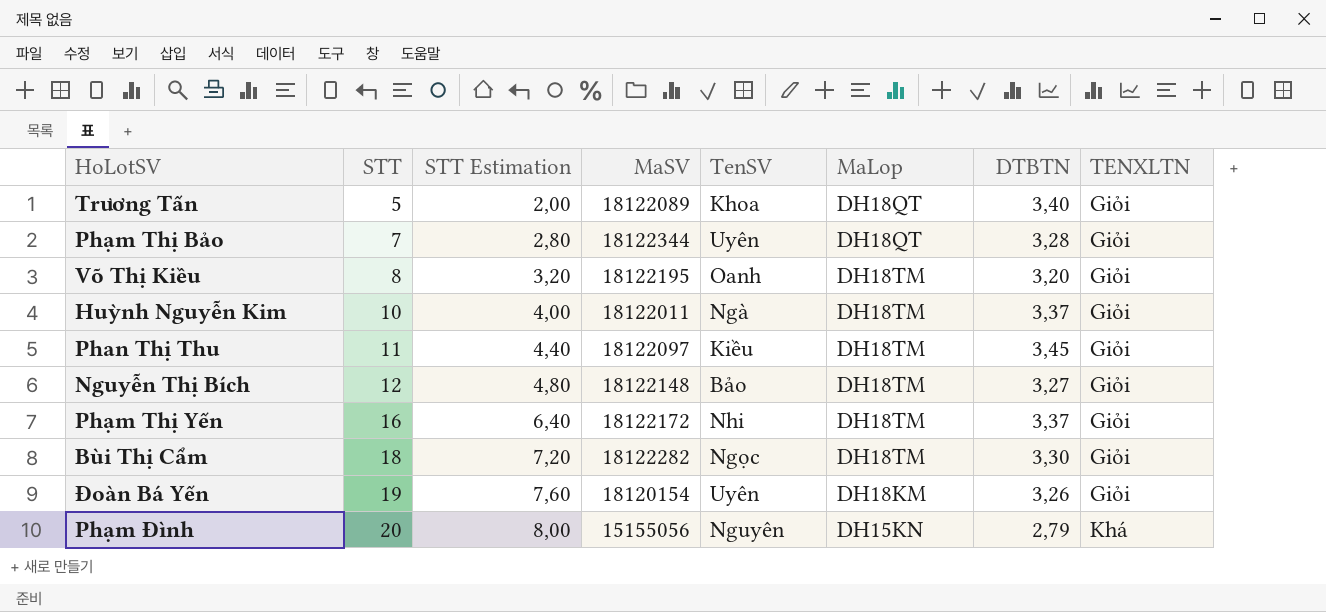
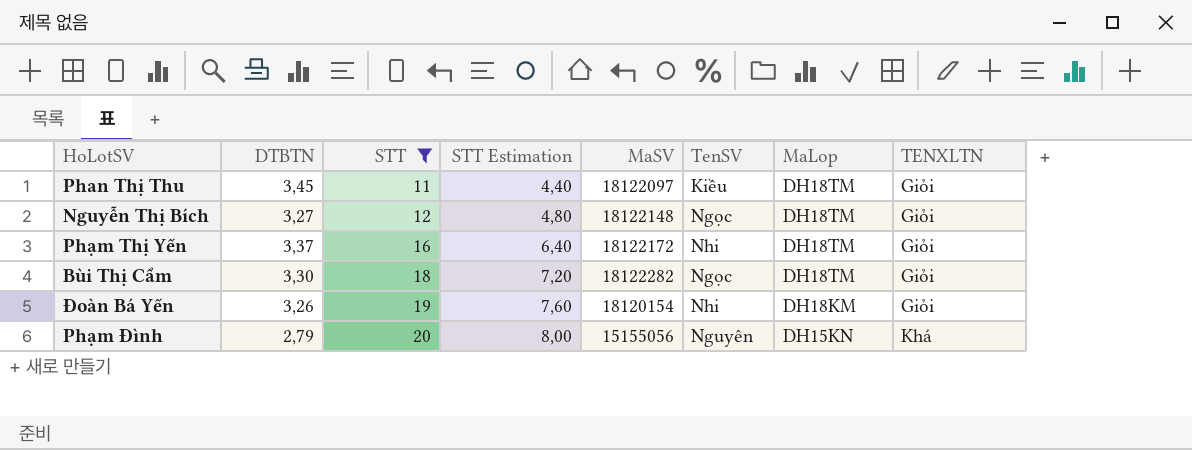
filter: none -> STT >= 11
column DTBTN | position: 7 -> 2
Nguyễn Thị Bích | TenSV: Bảo -> Ngọc
Đoàn Bá Yến | TenSV: Uyên -> Nhi

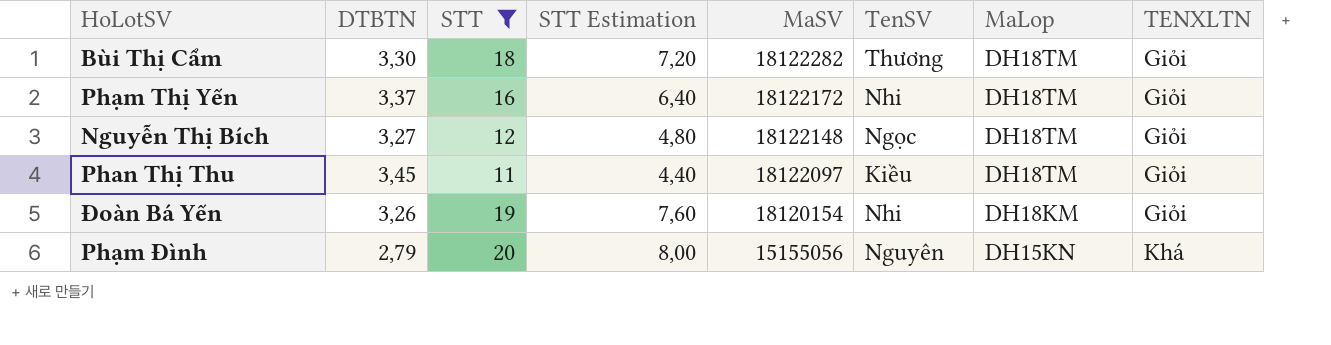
row order: STT ascending -> MaSV descending
Bùi Thị Cẩm | TenSV: Ngọc -> Thương

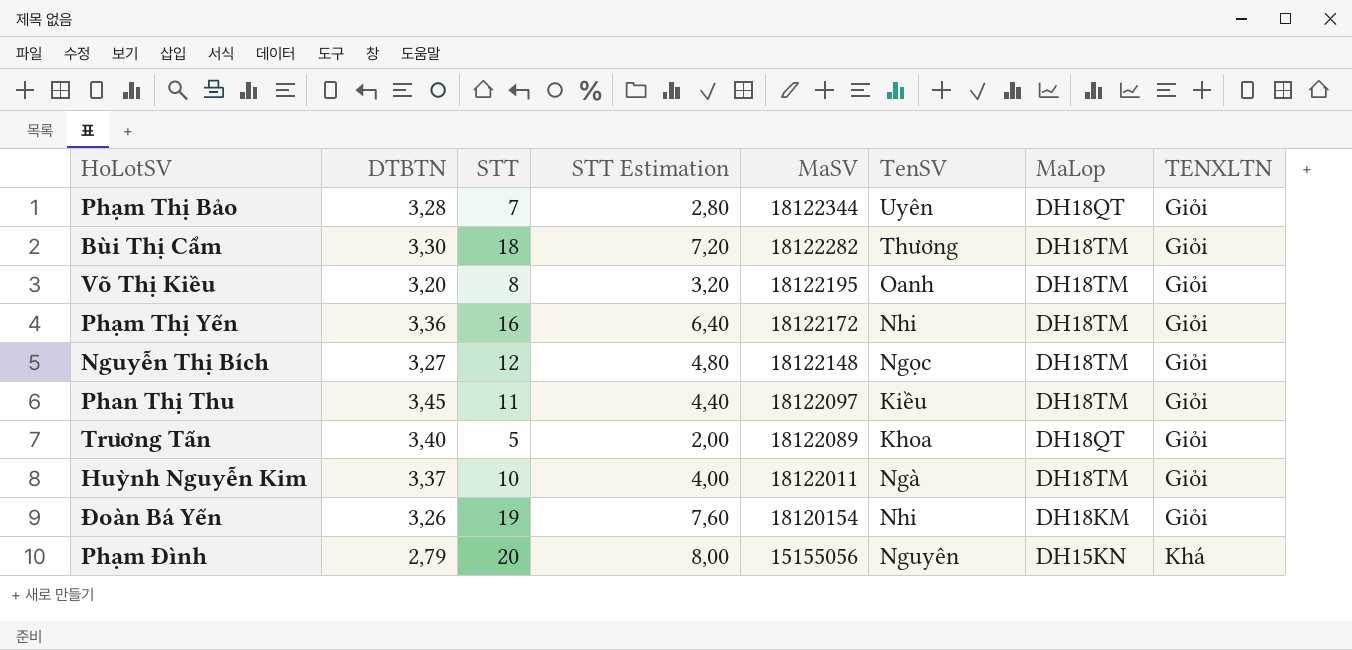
filter: STT >= 11 -> none
Phạm Thị Yến | DTBTN: 3,37 -> 3,36

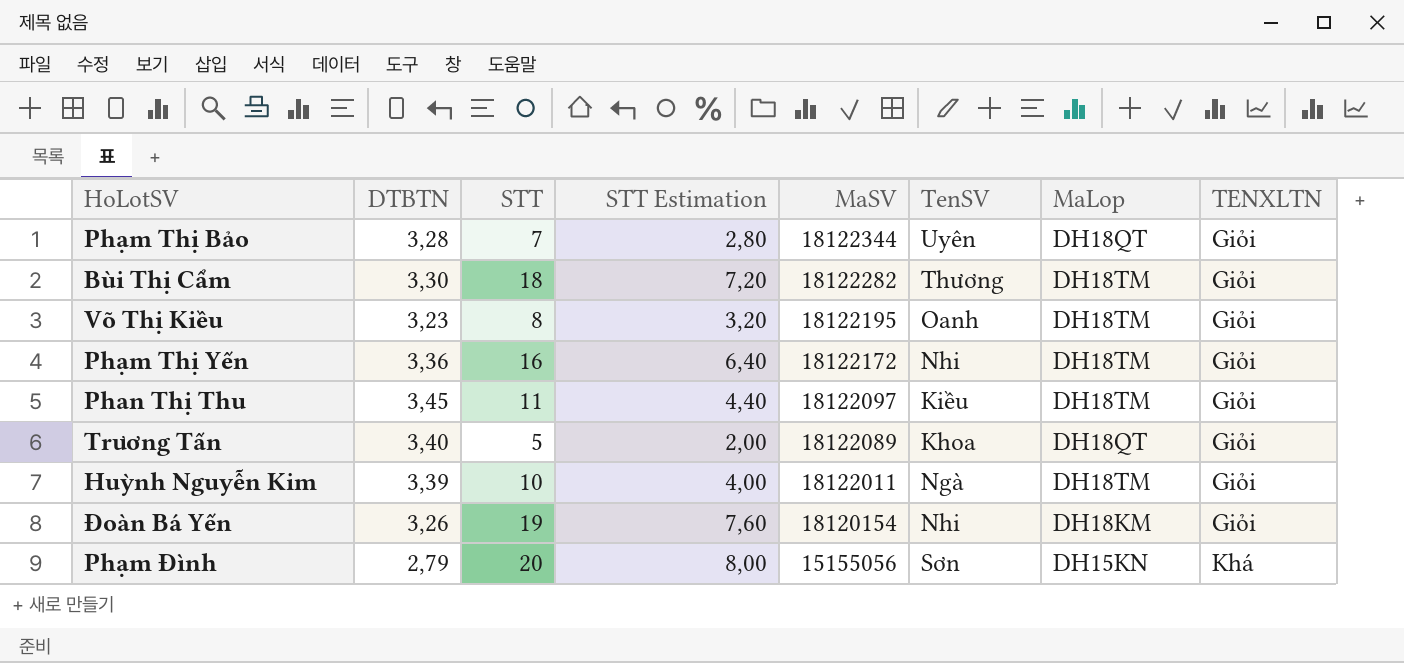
row Nguyễn Thị Bích: 3,27 | 12 | 4,80 | 18122148 | Ngọc | DH18TM | Giỏi -> none
Võ Thị Kiều | DTBTN: 3,20 -> 3,23
Huỳnh Nguyễn Kim | DTBTN: 3,37 -> 3,39
Phạm Đình | TenSV: Nguyên -> Sơn

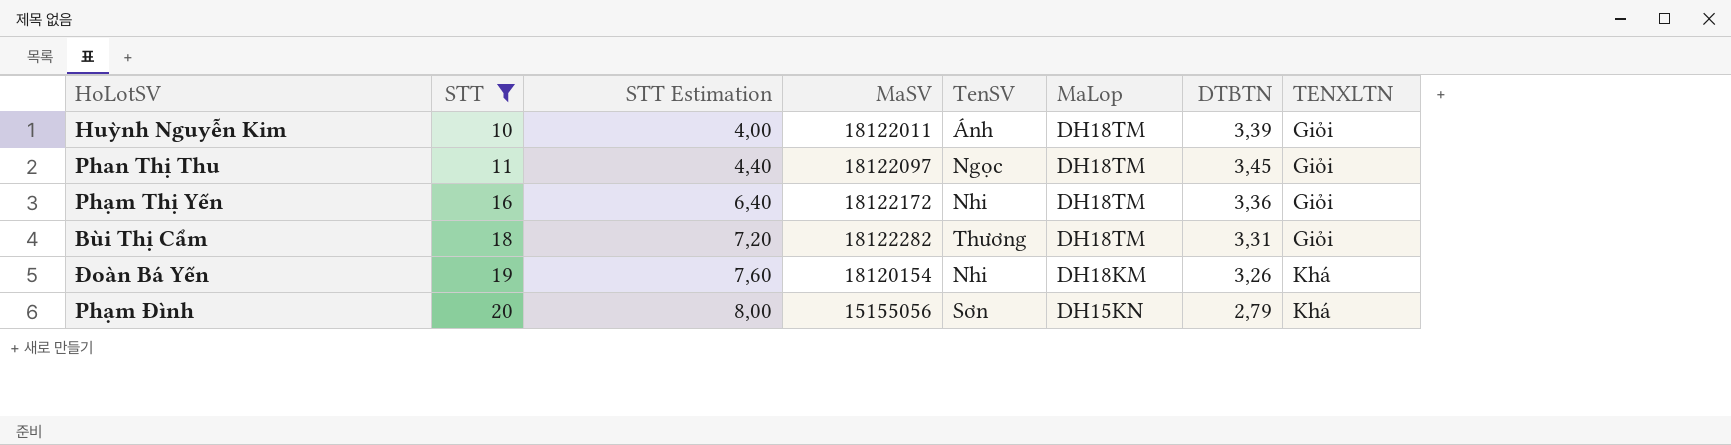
filter: none -> STT >= 10
row order: MaSV descending -> STT ascending
column DTBTN | position: 2 -> 7
Huỳnh Nguyễn Kim | TenSV: Ngà -> Ánh
Phan Thị Thu | TenSV: Kiều -> Ngọc
Bùi Thị Cẩm | DTBTN: 3,30 -> 3,31
Đoàn Bá Yến | TENXLTN: Giỏi -> Khá

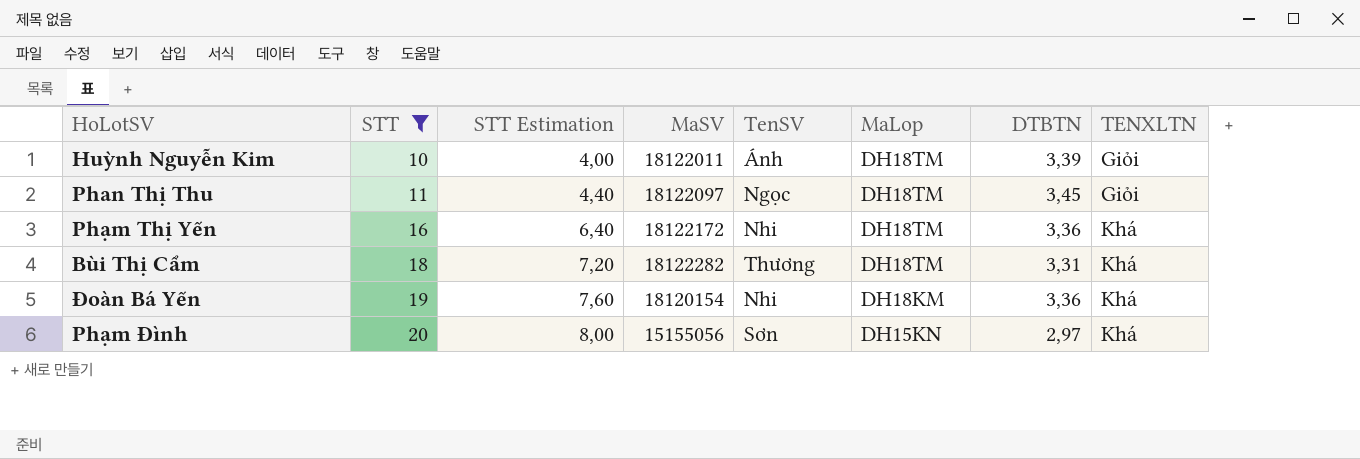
Phạm Thị Yến | TENXLTN: Giỏi -> Khá
Bùi Thị Cẩm | TENXLTN: Giỏi -> Khá
Đoàn Bá Yến | DTBTN: 3,26 -> 3,36
Phạm Đình | DTBTN: 2,79 -> 2,97

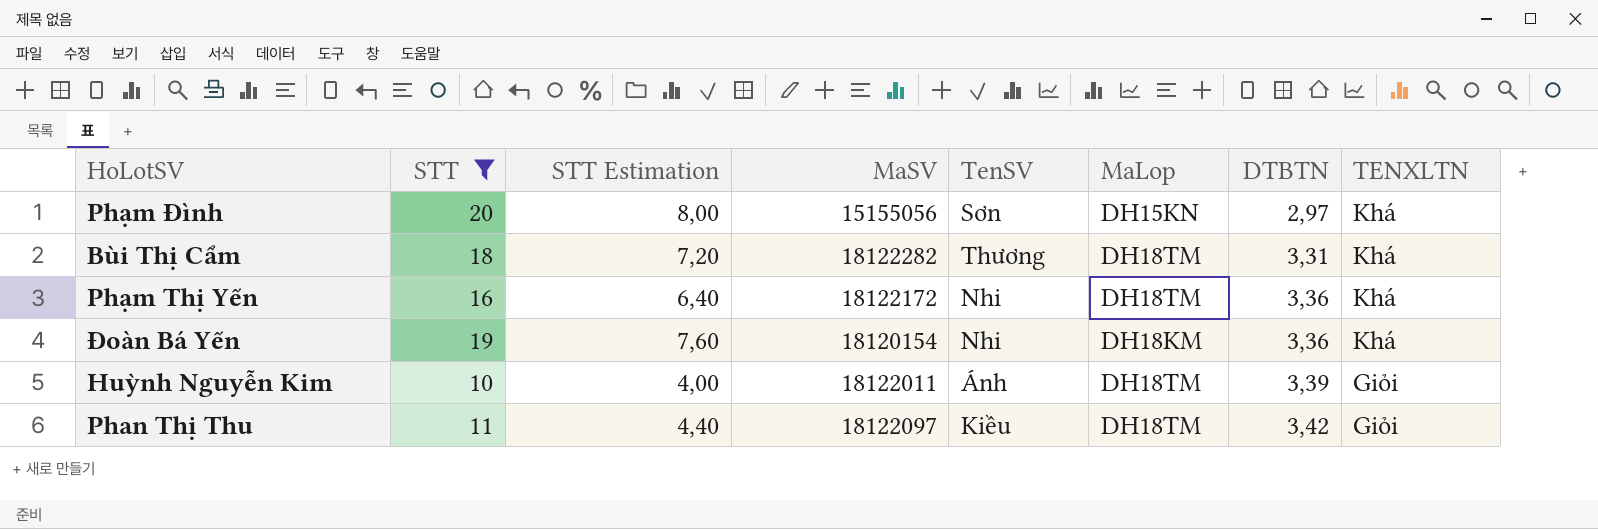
row order: STT ascending -> DTBTN ascending
Phan Thị Thu | TenSV: Ngọc -> Kiều
Phan Thị Thu | DTBTN: 3,45 -> 3,42

